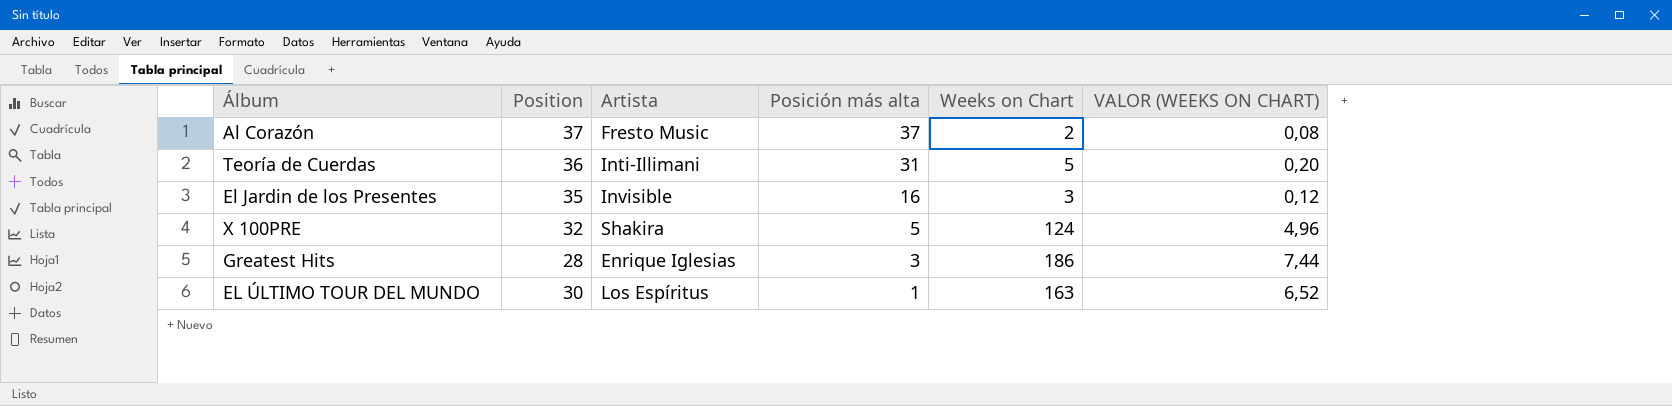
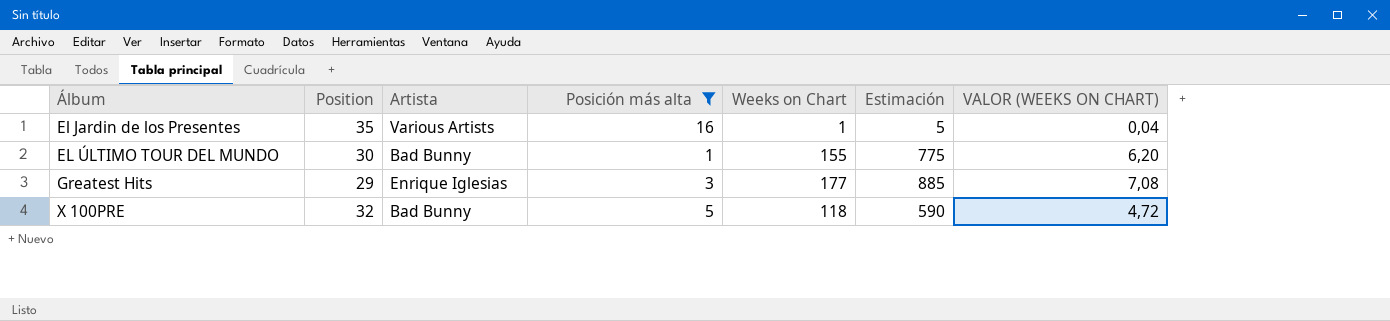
filter: none -> Posición más alta <= 16
row order: Posición más alta descending -> Álbum ascending
column Estimación | formula: none -> [Weeks on Chart] * 5
El Jardin de los Presentes | Artista: Invisible -> Various Artists
El Jardin de los Presentes | Weeks on Chart: 3 -> 1
El Jardin de los Presentes | VALOR (WEEKS ON CHART): 0,12 -> 0,04
EL ÚLTIMO TOUR DEL MUNDO | Artista: Los Espíritus -> Bad Bunny
EL ÚLTIMO TOUR DEL MUNDO | Weeks on Chart: 163 -> 155
EL ÚLTIMO TOUR DEL MUNDO | VALOR (WEEKS ON CHART): 6,52 -> 6,20
Greatest Hits | Position: 28 -> 29
Greatest Hits | Weeks on Chart: 186 -> 177
Greatest Hits | VALOR (WEEKS ON CHART): 7,44 -> 7,08
X 100PRE | Artista: Shakira -> Bad Bunny
X 100PRE | Weeks on Chart: 124 -> 118
X 100PRE | VALOR (WEEKS ON CHART): 4,96 -> 4,72

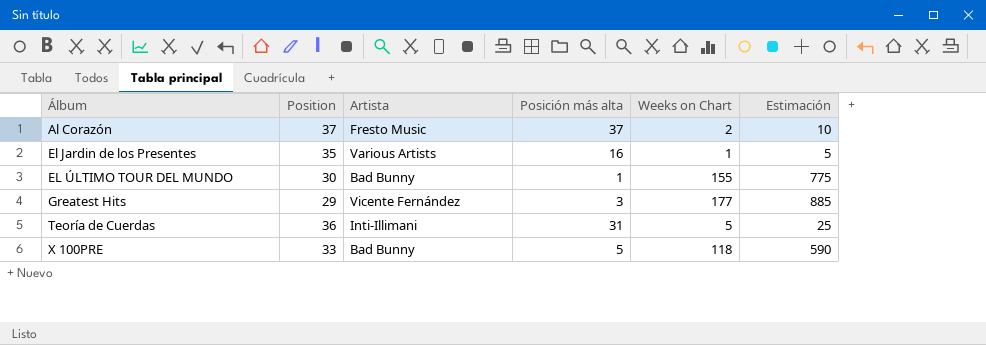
filter: Posición más alta <= 16 -> none
column VALOR (WEEKS ON CHART) | formula: [Weeks on Chart] * 0,04 -> none
Greatest Hits | Artista: Enrique Iglesias -> Vicente Fernández
X 100PRE | Position: 32 -> 33

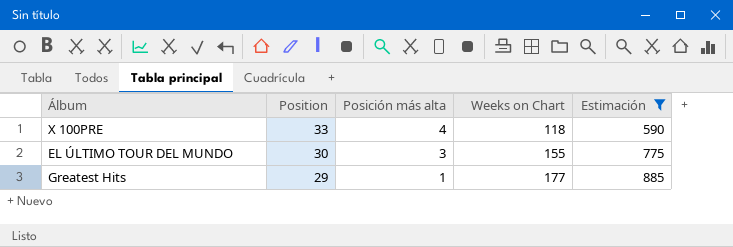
filter: none -> Estimación >= 590
row order: Álbum ascending -> Position descending
column Artista | position: 3 -> none
X 100PRE | Posición más alta: 5 -> 4
EL ÚLTIMO TOUR DEL MUNDO | Posición más alta: 1 -> 3
Greatest Hits | Posición más alta: 3 -> 1

